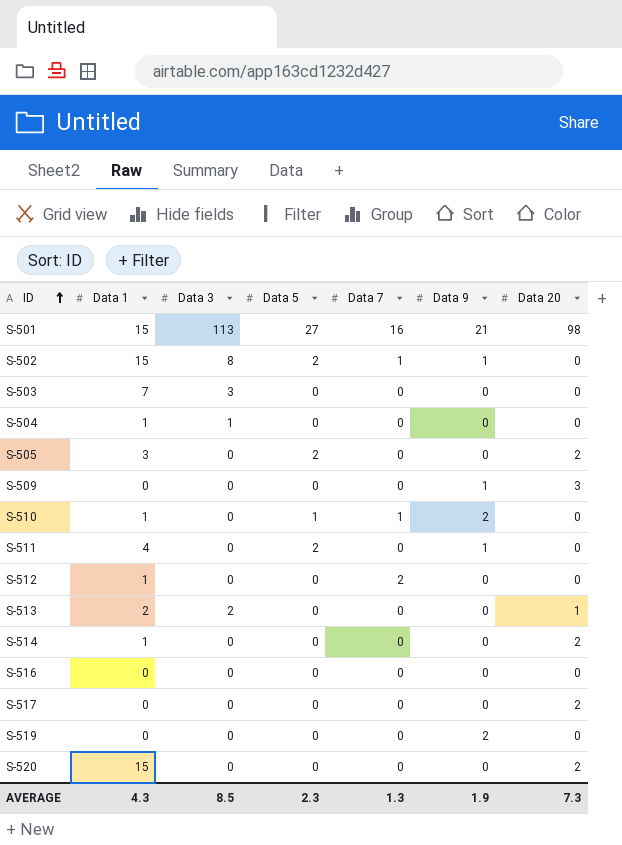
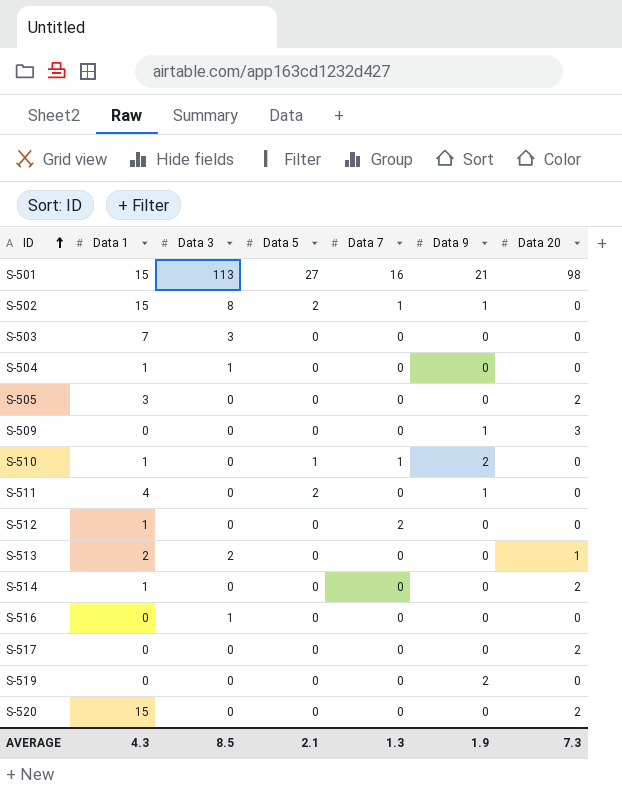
S-505 | Data 5: 2 -> 0
S-516 | Data 3: 0 -> 1
AVERAGE | Data 5: 2.3 -> 2.1

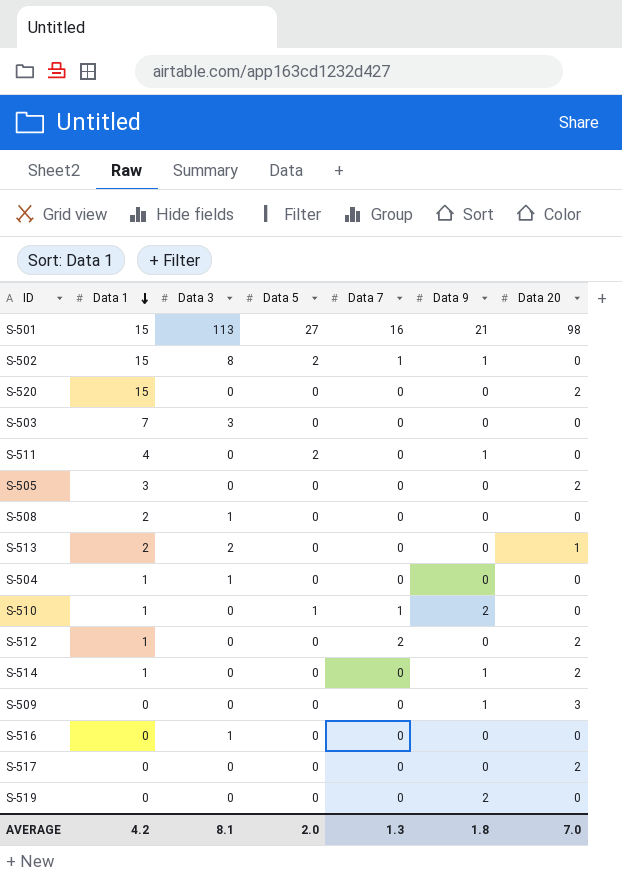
row order: ID ascending -> Data 1 descending
row S-508: none -> 2 | 1 | 0 | 0 | 0 | 0
S-512 | Data 20: 0 -> 2
S-514 | Data 9: 0 -> 1
AVERAGE | Data 1: 4.3 -> 4.2
AVERAGE | Data 3: 8.5 -> 8.1
AVERAGE | Data 5: 2.1 -> 2.0
AVERAGE | Data 9: 1.9 -> 1.8
AVERAGE | Data 20: 7.3 -> 7.0

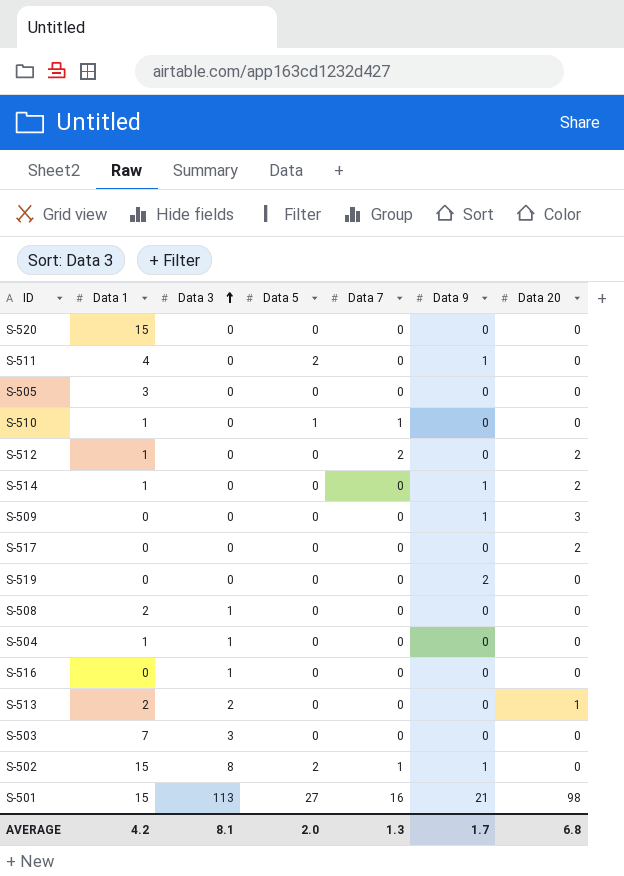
row order: Data 1 descending -> Data 3 ascending
S-520 | Data 20: 2 -> 0
S-505 | Data 20: 2 -> 0
S-510 | Data 9: 2 -> 0
AVERAGE | Data 9: 1.8 -> 1.7
AVERAGE | Data 20: 7.0 -> 6.8

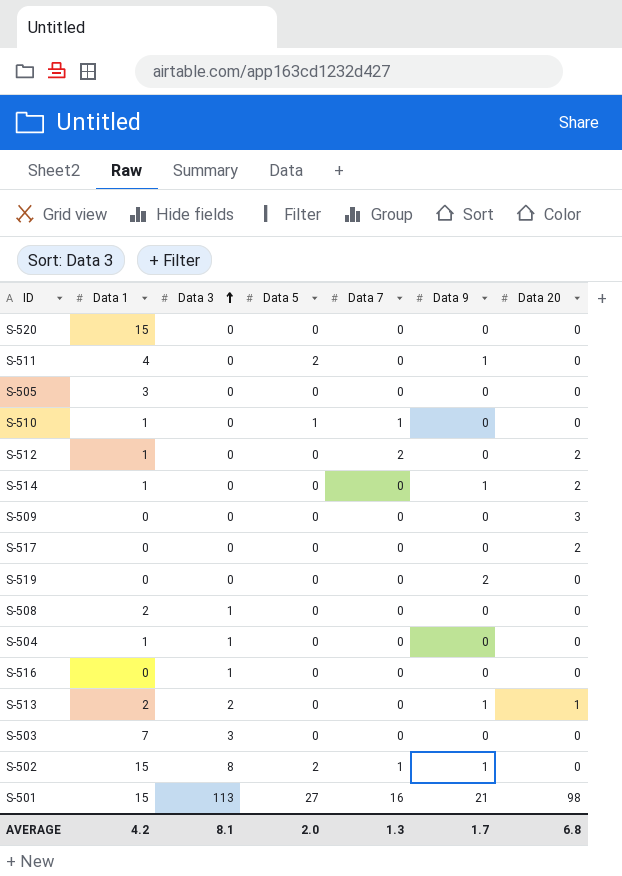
S-509 | Data 9: 1 -> 0
S-513 | Data 9: 0 -> 1

